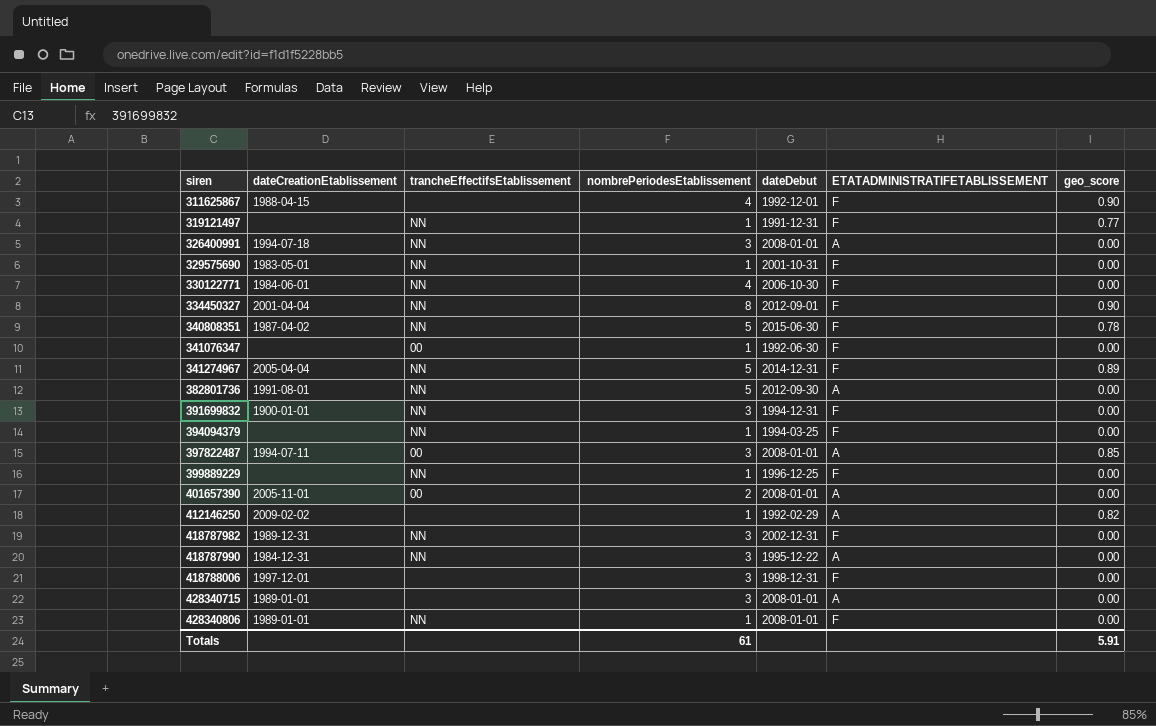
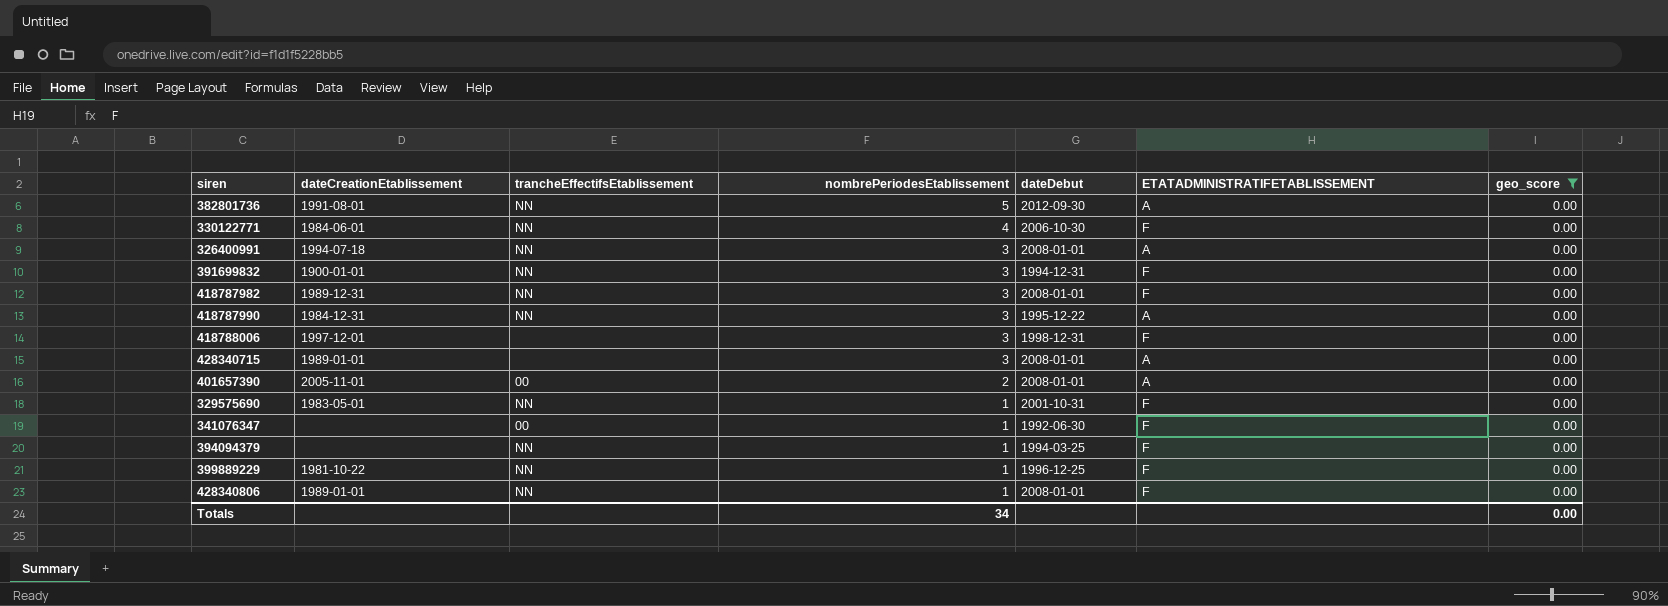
filter: none -> geo_score = 0.00
row order: siren ascending -> nombrePeriodesEtablissement descending
418787982 | dateDebut: 2002-12-31 -> 2008-01-01
399889229 | dateCreationEtablissement: none -> 1981-10-22
Totals | nombrePeriodesEtablissement: 61 -> 34
Totals | geo_score: 5.91 -> 0.00

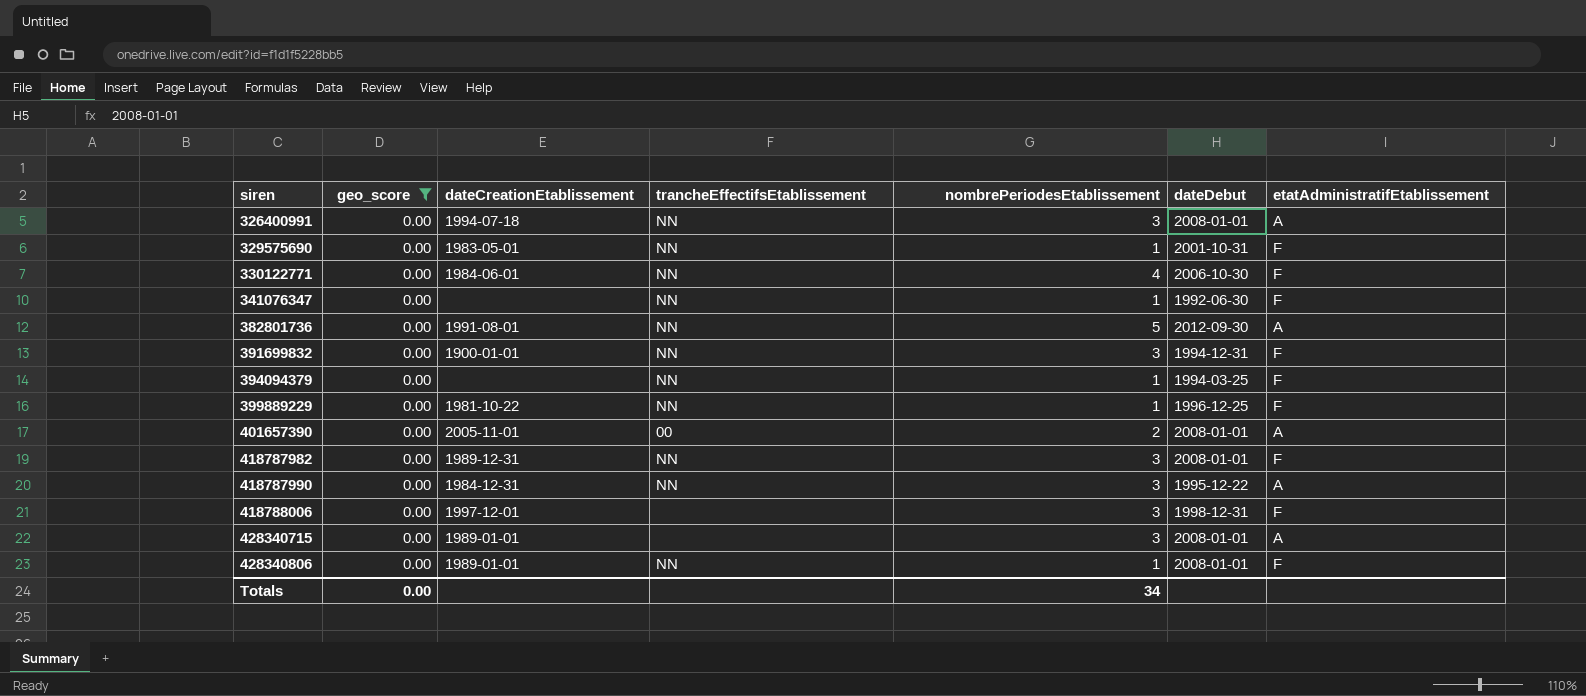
row order: nombrePeriodesEtablissement descending -> siren ascending
column geo_score | position: 7 -> 2
column name: ETATADMINISTRATIFETABLISSEMENT -> etatAdministratifEtablissement
341076347 | trancheEffectifsEtablissement: 00 -> NN

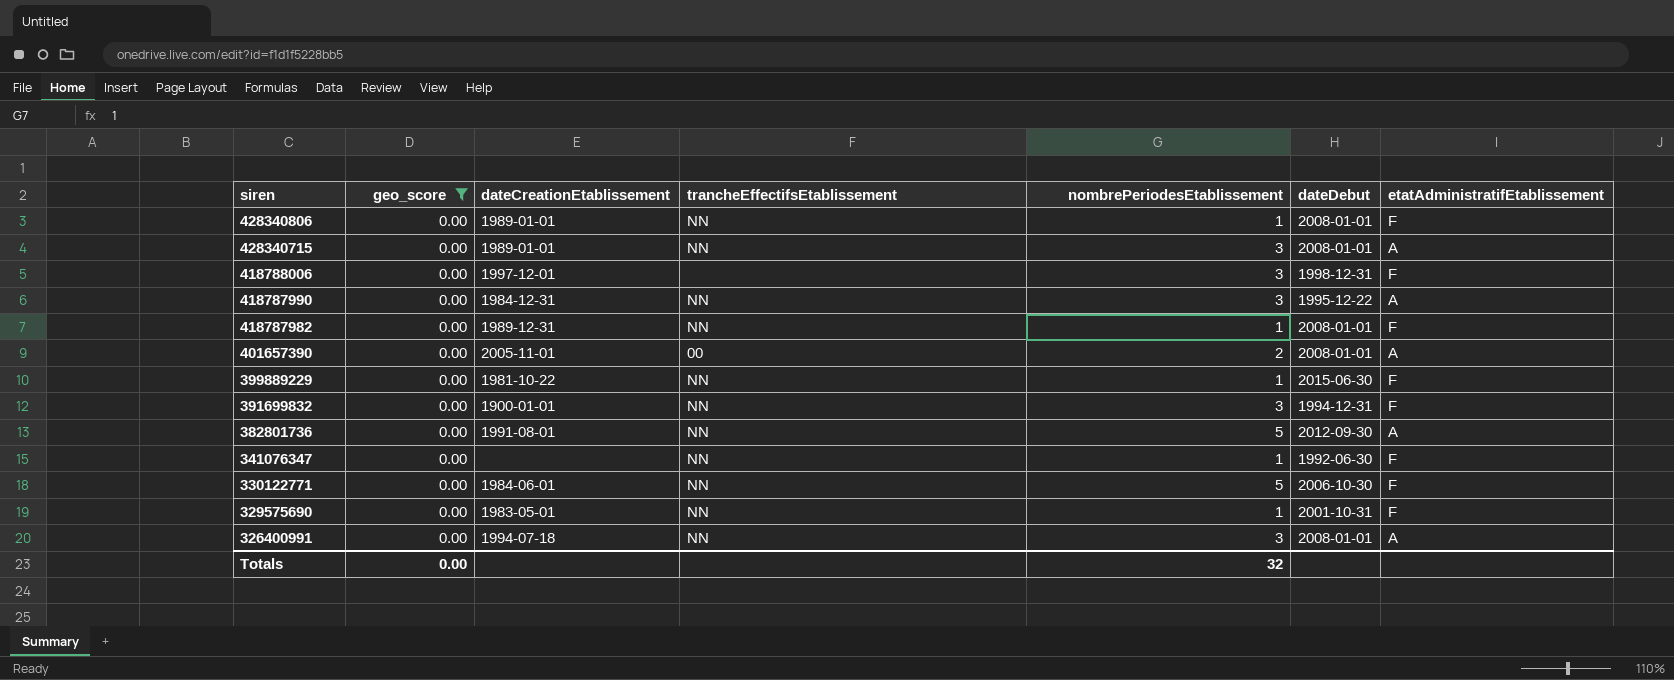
row order: siren ascending -> siren descending
row 394094379: 0.00 | none | NN | 1 | 1994-03-25 | F -> none
428340715 | trancheEffectifsEtablissement: none -> NN
418787982 | nombrePeriodesEtablissement: 3 -> 1
399889229 | dateDebut: 1996-12-25 -> 2015-06-30
330122771 | nombrePeriodesEtablissement: 4 -> 5
Totals | nombrePeriodesEtablissement: 34 -> 32

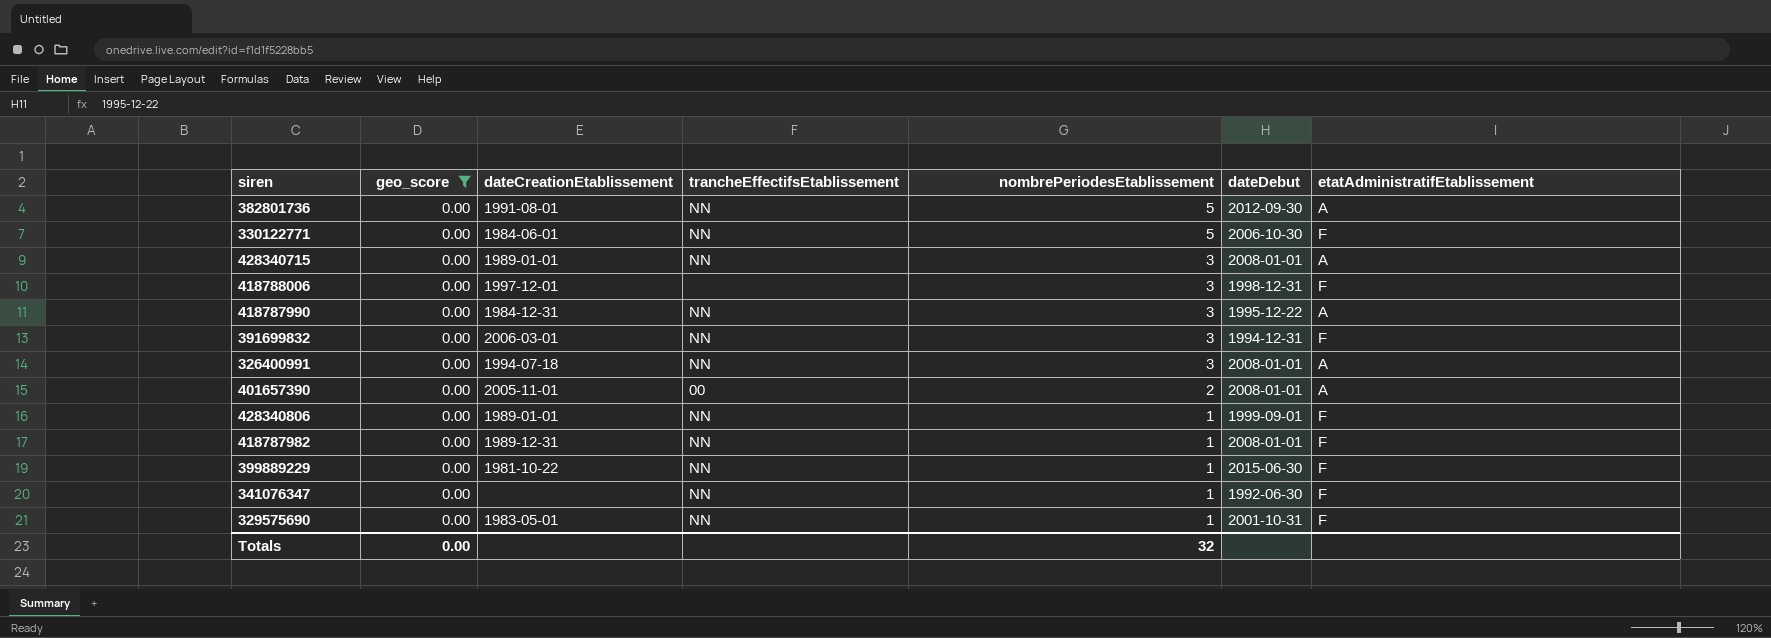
row order: siren descending -> nombrePeriodesEtablissement descending
391699832 | dateCreationEtablissement: 1900-01-01 -> 2006-03-01
428340806 | dateDebut: 2008-01-01 -> 1999-09-01

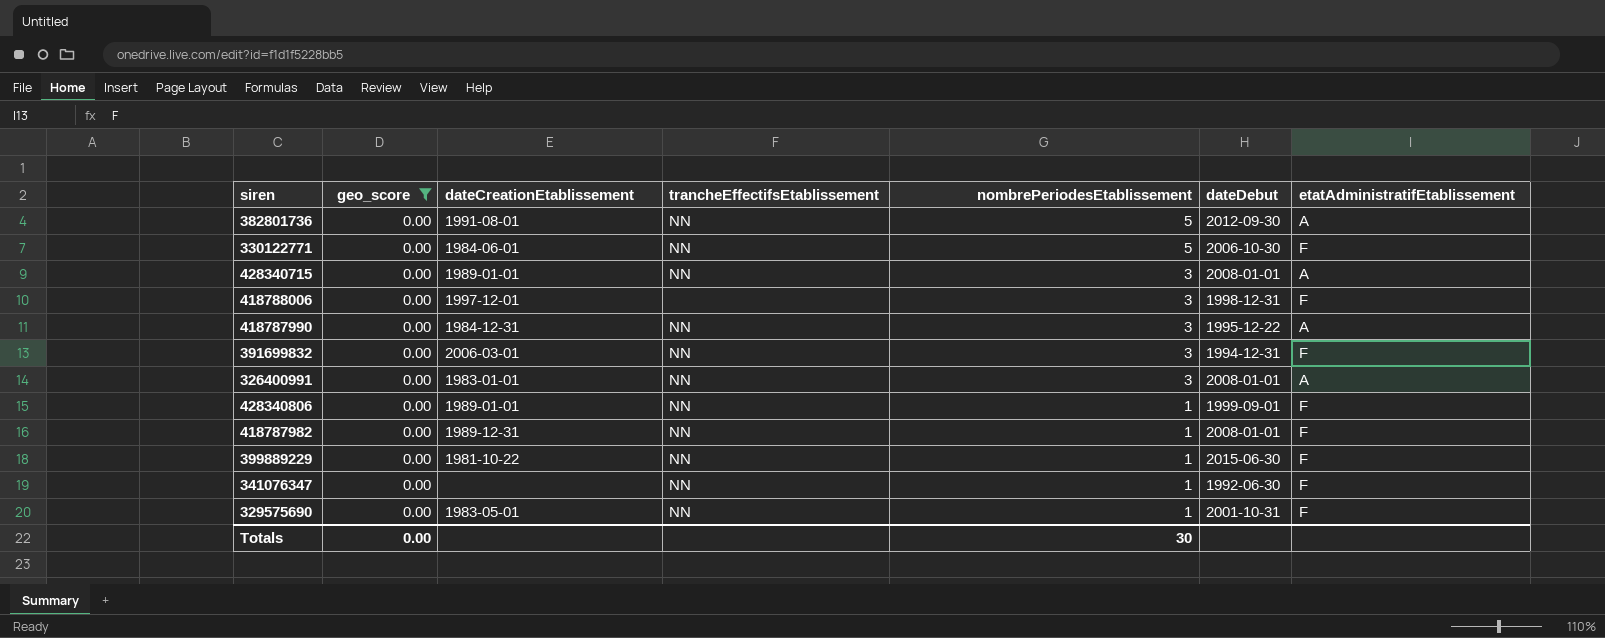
row 401657390: 0.00 | 2005-11-01 | 00 | 2 | 2008-01-01 | A -> none
326400991 | dateCreationEtablissement: 1994-07-18 -> 1983-01-01
Totals | nombrePeriodesEtablissement: 32 -> 30

